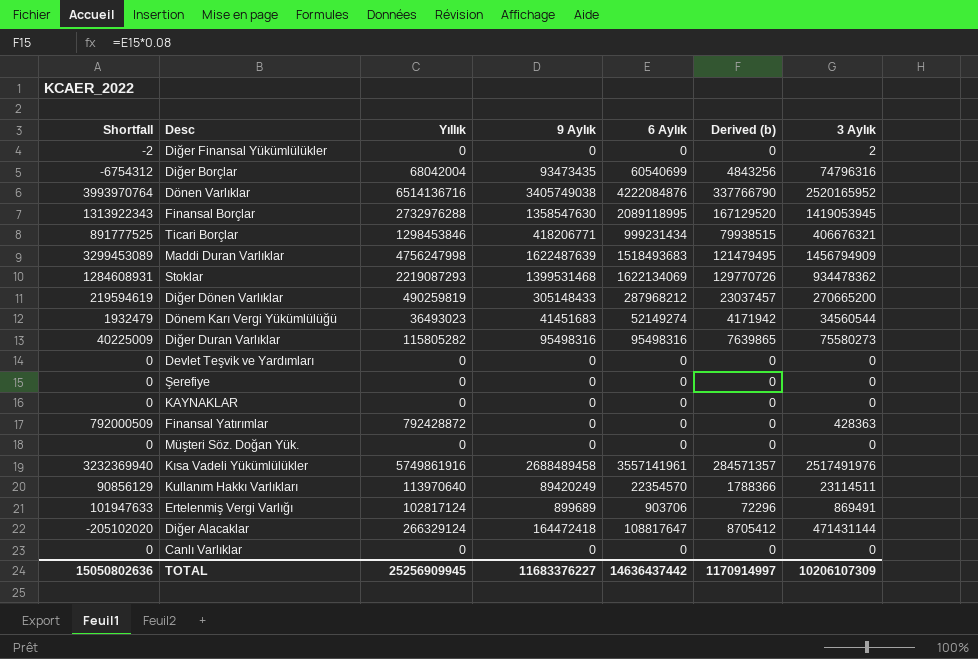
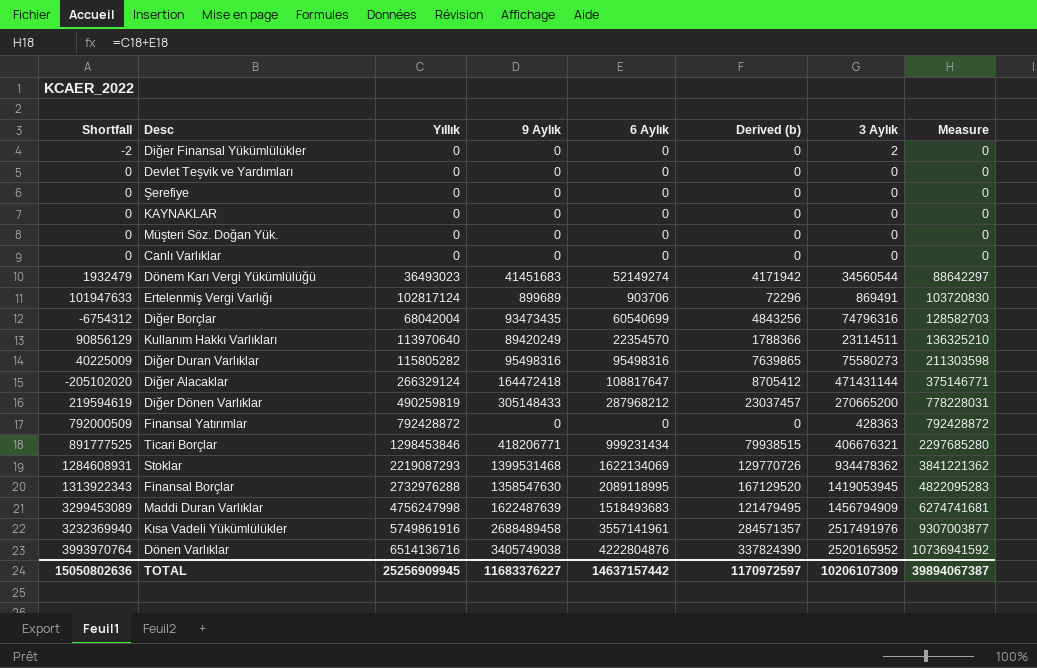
row order: none -> Measure ascending
column Measure | formula: none -> [Yıllık] + [6 Aylık]
Dönen Varlıklar | 6 Aylık: 4222084876 -> 4222804876
Dönen Varlıklar | Derived (b): 337766790 -> 337824390
TOTAL | 6 Aylık: 14636437442 -> 14637157442
TOTAL | Derived (b): 1170914997 -> 1170972597

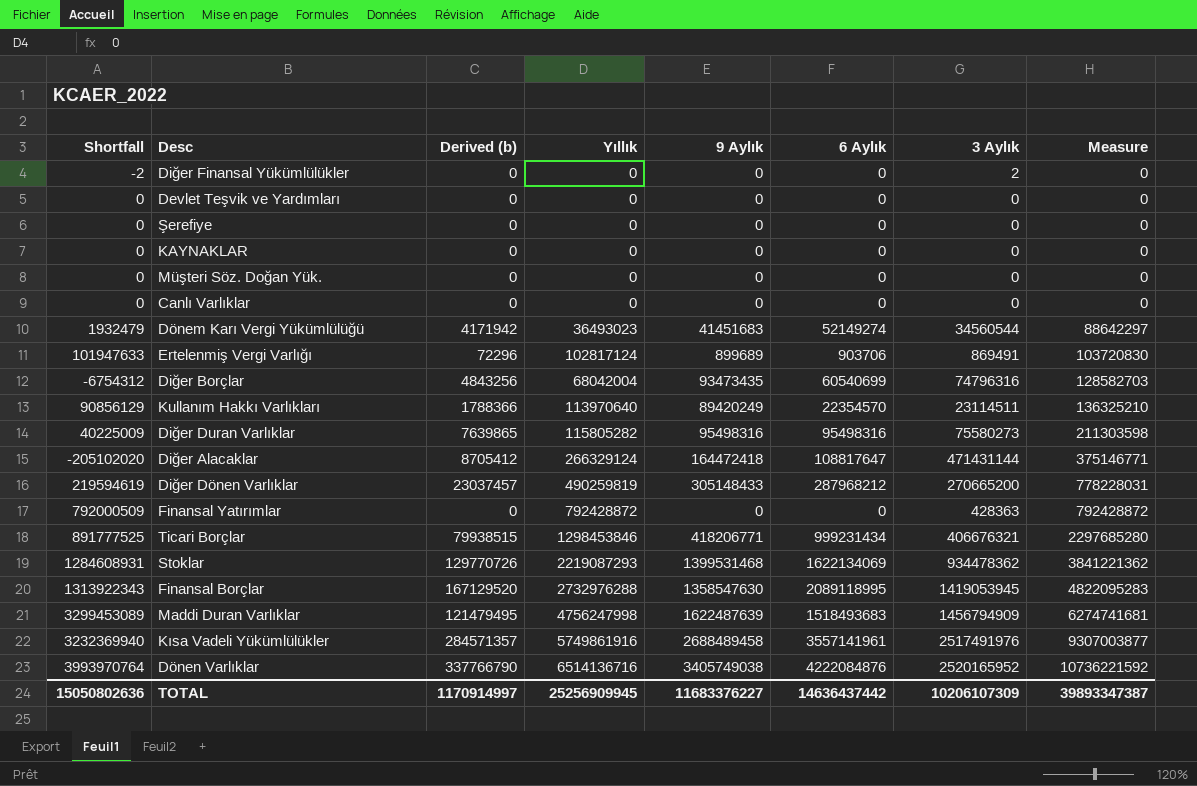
column Derived (b) | position: 6 -> 3
Dönen Varlıklar | Derived (b): 337824390 -> 337766790
Dönen Varlıklar | 6 Aylık: 4222804876 -> 4222084876
Dönen Varlıklar | Measure: 10736941592 -> 10736221592
TOTAL | Derived (b): 1170972597 -> 1170914997
TOTAL | 6 Aylık: 14637157442 -> 14636437442
TOTAL | Measure: 39894067387 -> 39893347387

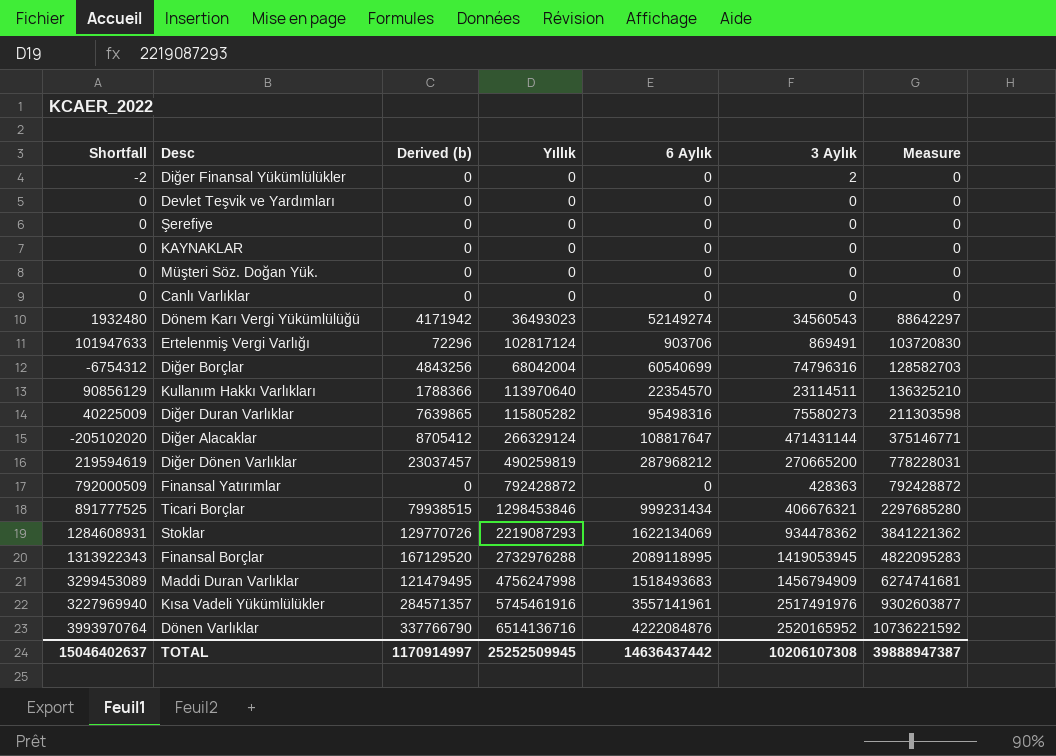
column 9 Aylık | position: 5 -> none
Dönem Karı Vergi Yükümlülüğü | Shortfall: 1932479 -> 1932480
Dönem Karı Vergi Yükümlülüğü | 3 Aylık: 34560544 -> 34560543
Kısa Vadeli Yükümlülükler | Shortfall: 3232369940 -> 3227969940
Kısa Vadeli Yükümlülükler | Yıllık: 5749861916 -> 5745461916
Kısa Vadeli Yükümlülükler | Measure: 9307003877 -> 9302603877
TOTAL | Shortfall: 15050802636 -> 15046402637
TOTAL | Yıllık: 25256909945 -> 25252509945
TOTAL | 3 Aylık: 10206107309 -> 10206107308
TOTAL | Measure: 39893347387 -> 39888947387

